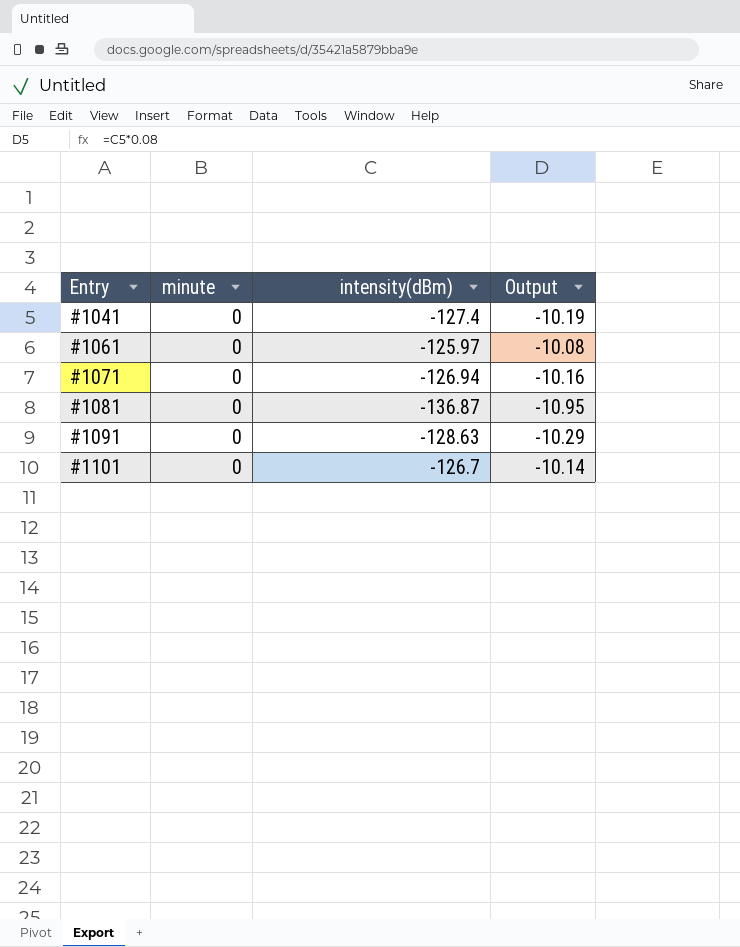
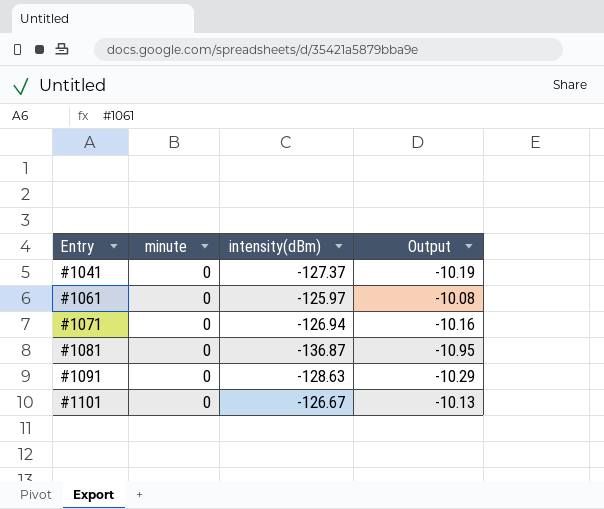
#1041 | intensity(dBm): -127.4 -> -127.37
#1101 | intensity(dBm): -126.7 -> -126.67
#1101 | Output: -10.14 -> -10.13

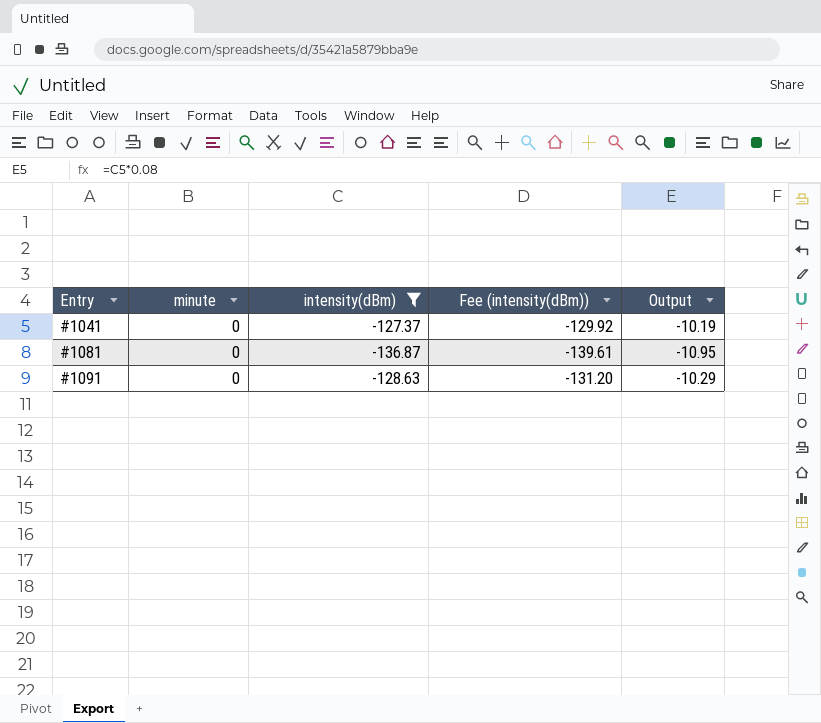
filter: none -> intensity(dBm) <= -127.37
column Fee (intensity(dBm)) | formula: none -> [intensity(dBm)] * 1.02

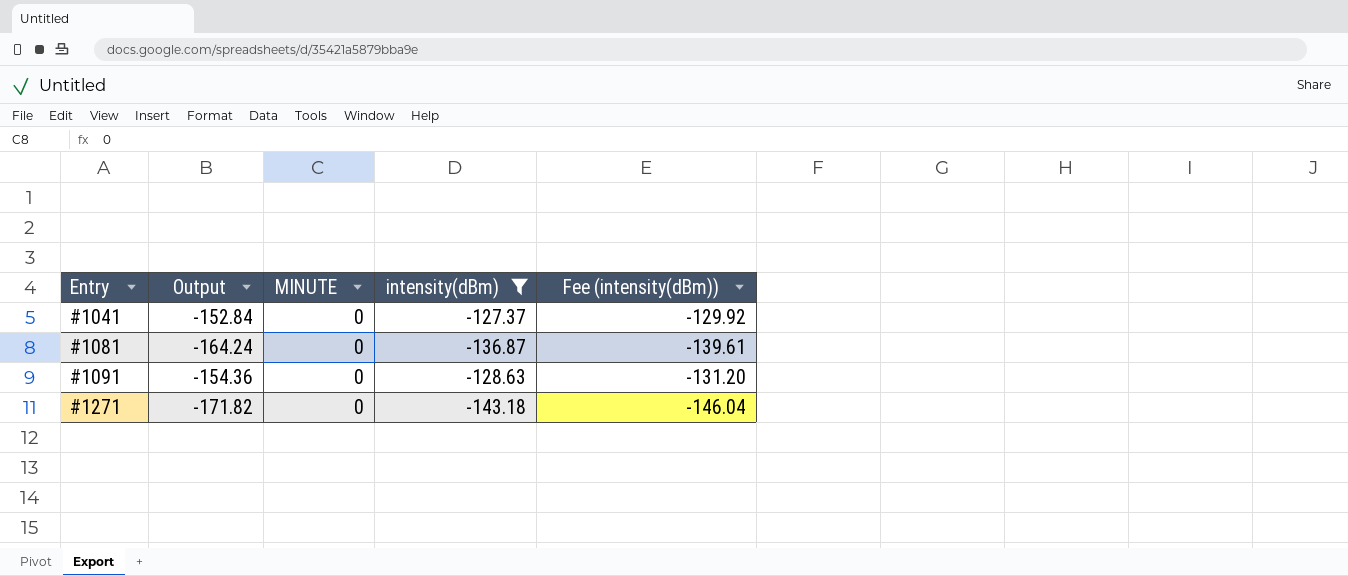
column Output | formula: [intensity(dBm)] * 0.08 -> [intensity(dBm)] * 1.2
column Output | position: 5 -> 2
column name: minute -> MINUTE
row #1271: none -> -171.82 | 0 | -143.18 | -146.04

